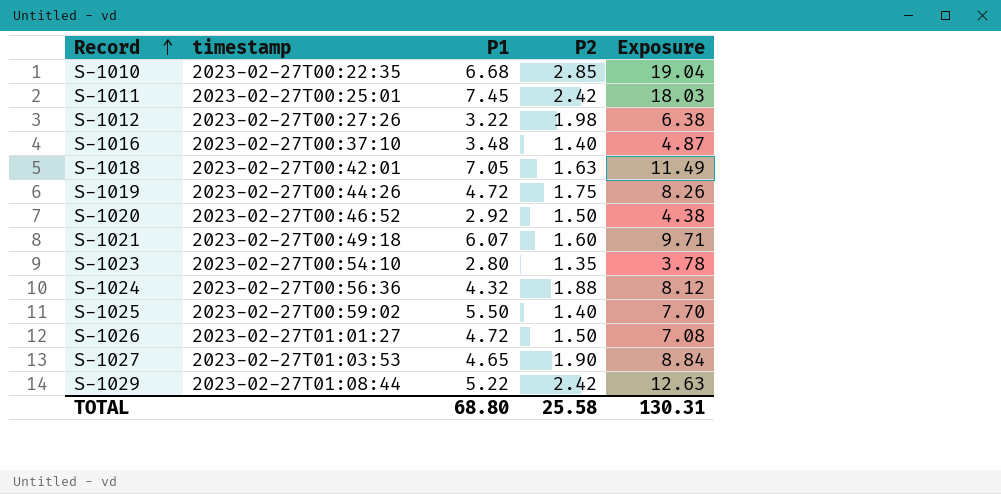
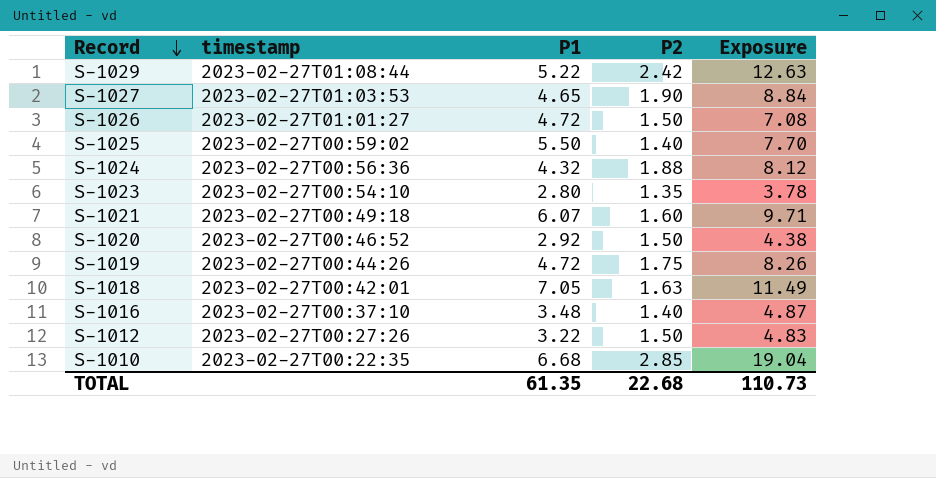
row order: Record ascending -> Record descending
row S-1011: 2023-02-27T00:25:01 | 7.45 | 2.42 | 18.03 -> none
S-1012 | P2: 1.98 -> 1.50
S-1012 | Exposure: 6.38 -> 4.83
TOTAL | P1: 68.80 -> 61.35
TOTAL | P2: 25.58 -> 22.68
TOTAL | Exposure: 130.31 -> 110.73

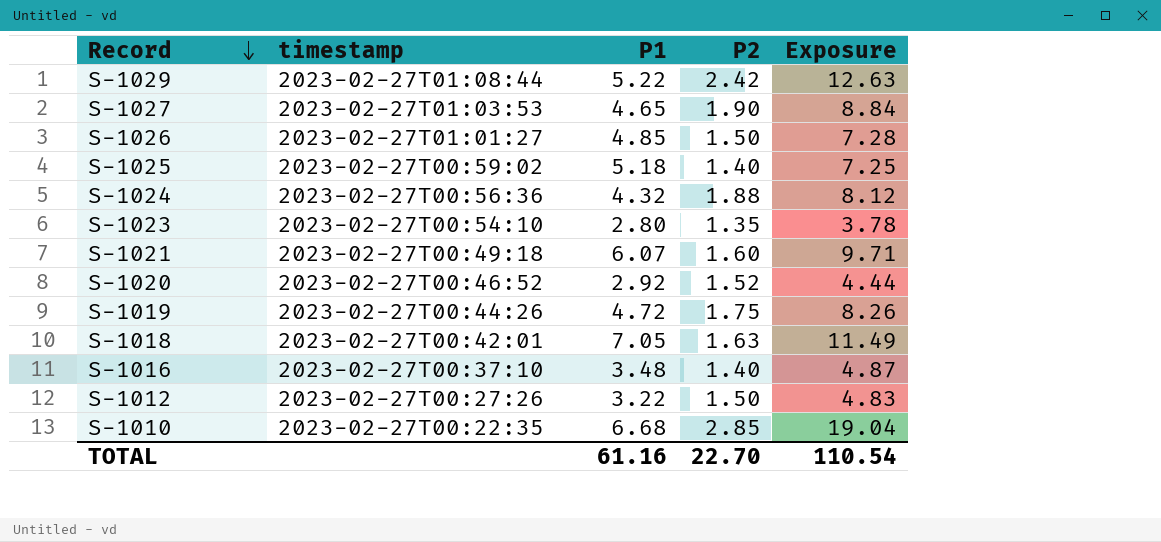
S-1026 | P1: 4.72 -> 4.85
S-1026 | Exposure: 7.08 -> 7.28
S-1025 | P1: 5.50 -> 5.18
S-1025 | Exposure: 7.70 -> 7.25
S-1020 | P2: 1.50 -> 1.52
S-1020 | Exposure: 4.38 -> 4.44
TOTAL | P1: 61.35 -> 61.16
TOTAL | P2: 22.68 -> 22.70
TOTAL | Exposure: 110.73 -> 110.54

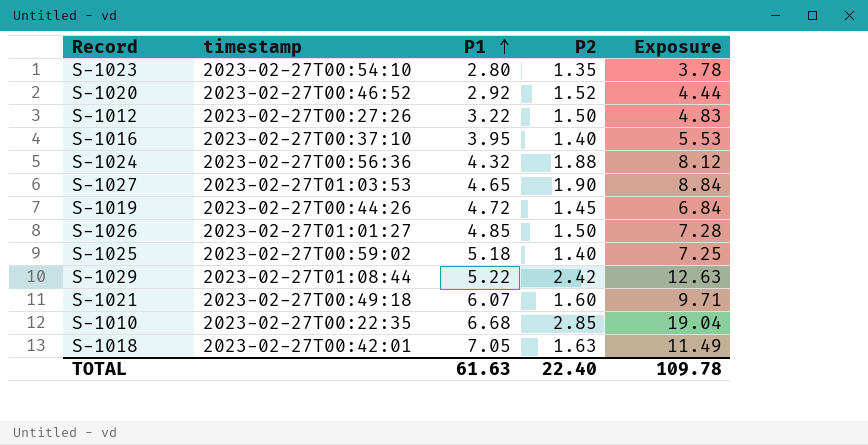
row order: Record descending -> P1 ascending
S-1016 | P1: 3.48 -> 3.95
S-1016 | Exposure: 4.87 -> 5.53
S-1019 | P2: 1.75 -> 1.45
S-1019 | Exposure: 8.26 -> 6.84
TOTAL | P1: 61.16 -> 61.63
TOTAL | P2: 22.70 -> 22.40
TOTAL | Exposure: 110.54 -> 109.78

